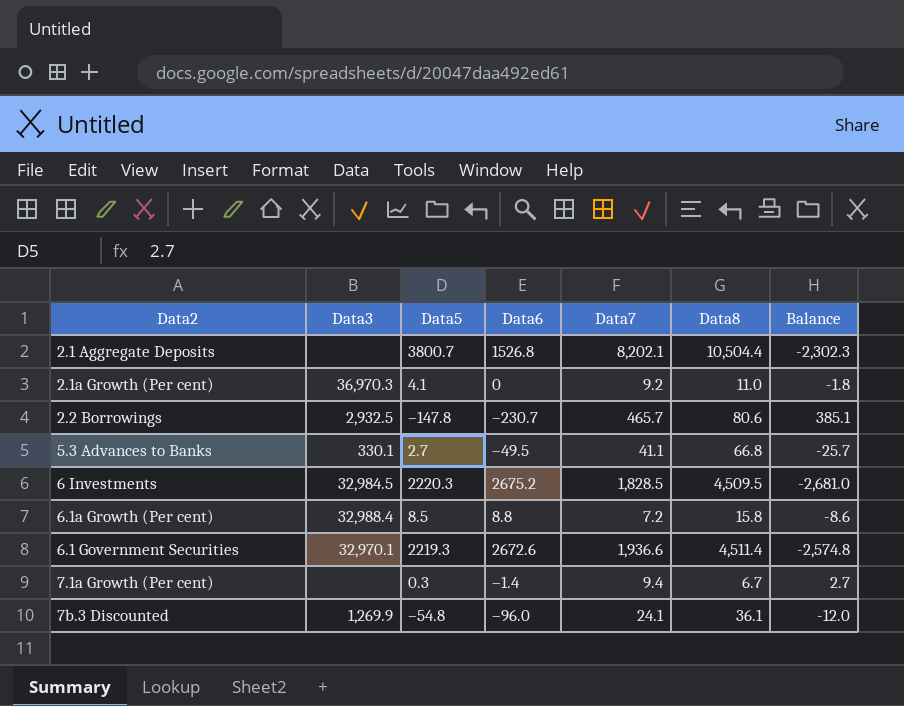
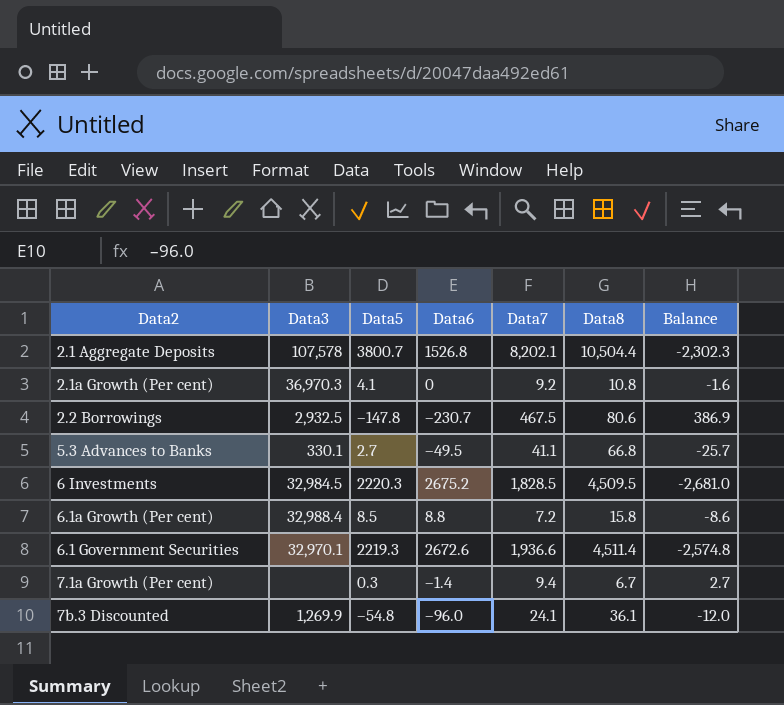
2.1 Aggregate Deposits | Data3: none -> 107,578
2.1a Growth (Per cent) | Data8: 11.0 -> 10.8
2.1a Growth (Per cent) | Balance: -1.8 -> -1.6
2.2 Borrowings | Data7: 465.7 -> 467.5
2.2 Borrowings | Balance: 385.1 -> 386.9

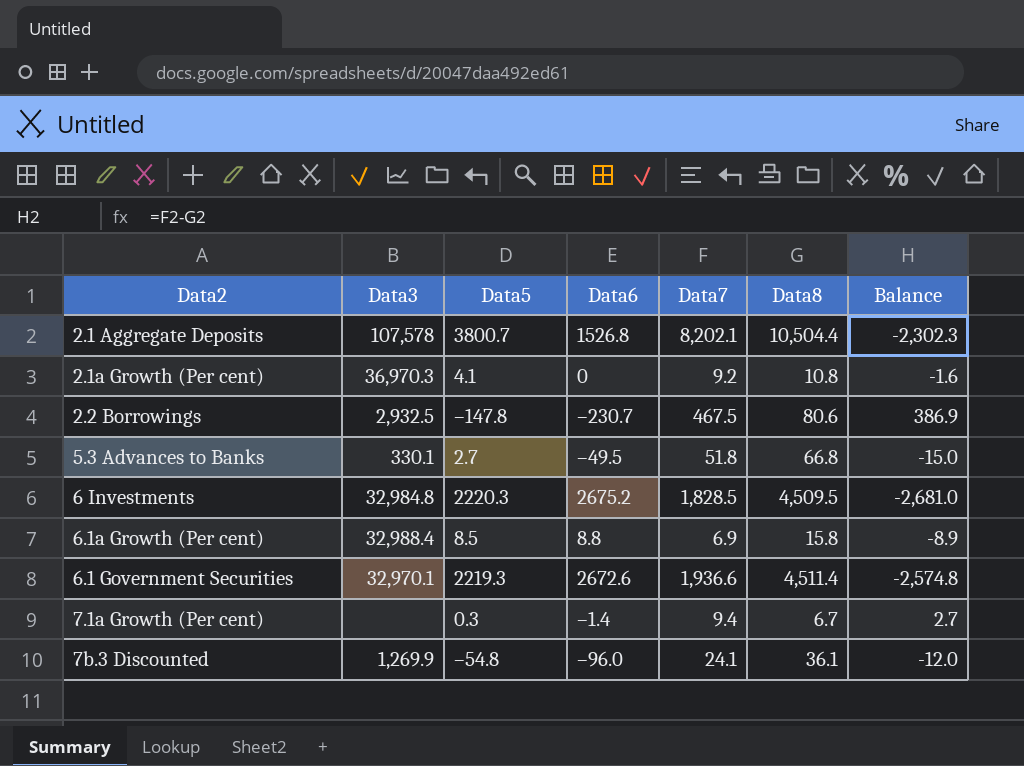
5.3 Advances to Banks | Data7: 41.1 -> 51.8
5.3 Advances to Banks | Balance: -25.7 -> -15.0
6 Investments | Data3: 32,984.5 -> 32,984.8
6.1a Growth (Per cent) | Data7: 7.2 -> 6.9
6.1a Growth (Per cent) | Balance: -8.6 -> -8.9

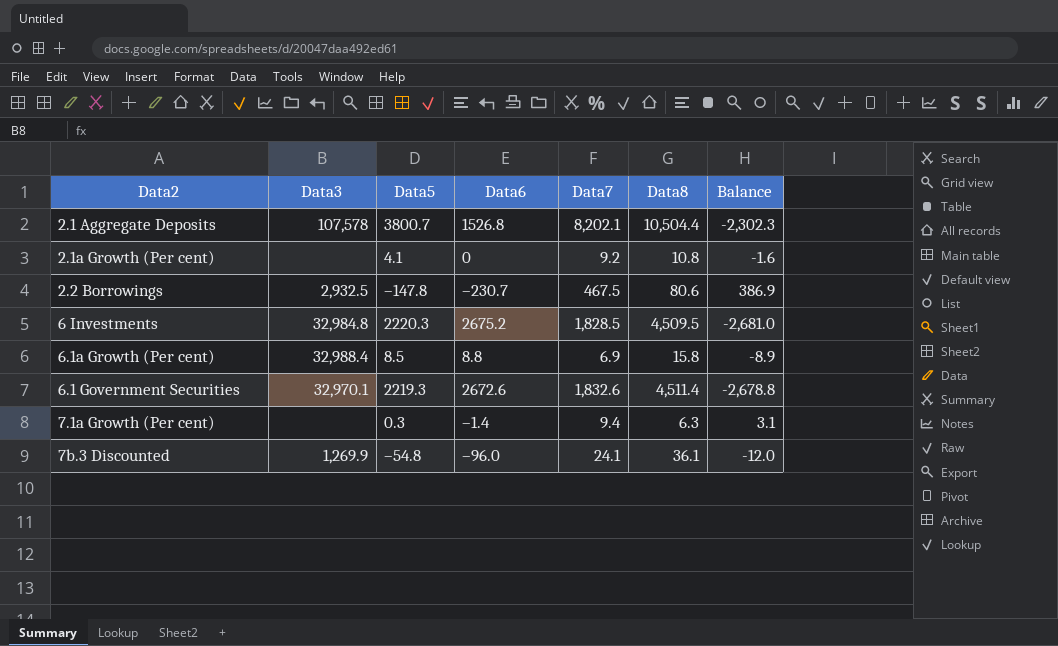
row 5.3 Advances to Banks: 330.1 | 2.7 | –49.5 | 51.8 | 66.8 | -15.0 -> none
2.1a Growth (Per cent) | Data3: 36,970.3 -> none
6.1 Government Securities | Data7: 1,936.6 -> 1,832.6
6.1 Government Securities | Balance: -2,574.8 -> -2,678.8
7.1a Growth (Per cent) | Data8: 6.7 -> 6.3
7.1a Growth (Per cent) | Balance: 2.7 -> 3.1

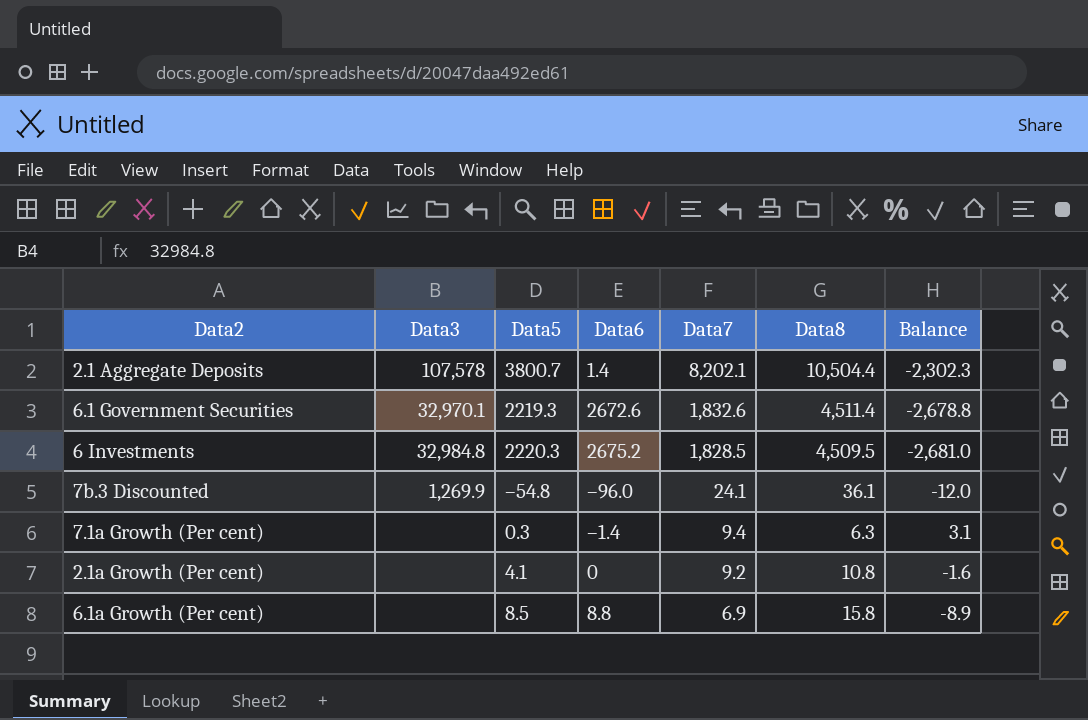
row order: none -> Data7 descending
row 2.2 Borrowings: 2,932.5 | –147.8 | –230.7 | 467.5 | 80.6 | 386.9 -> none
2.1 Aggregate Deposits | Data6: 1526.8 -> 1.4
6.1a Growth (Per cent) | Data3: 32,988.4 -> none

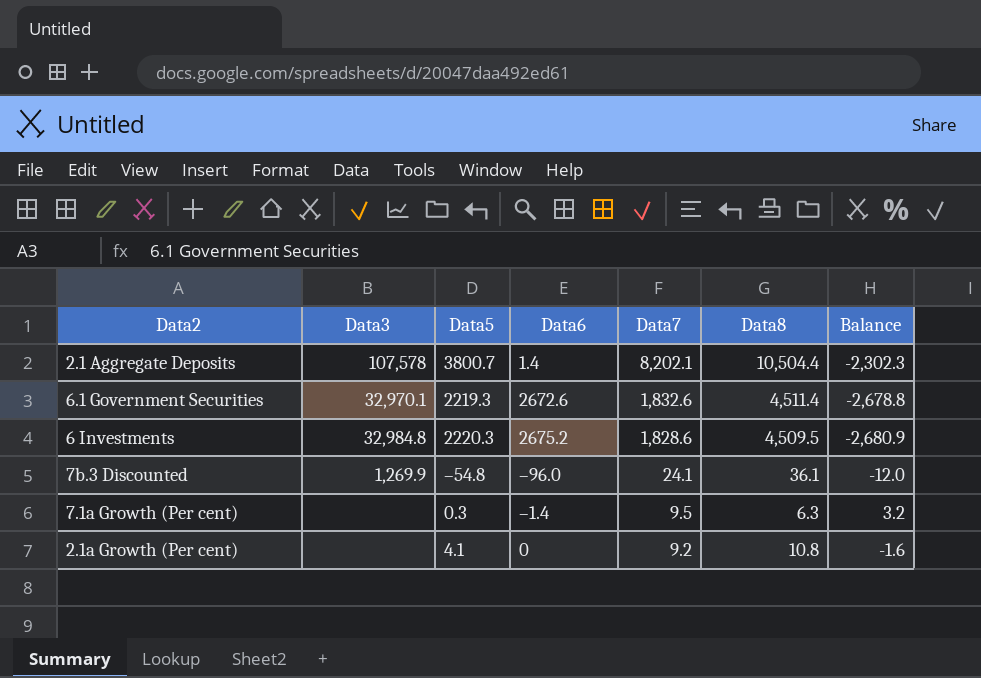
row 6.1a Growth (Per cent): none | 8.5 | 8.8 | 6.9 | 15.8 | -8.9 -> none
6 Investments | Data7: 1,828.5 -> 1,828.6
6 Investments | Balance: -2,681.0 -> -2,680.9
7.1a Growth (Per cent) | Data7: 9.4 -> 9.5
7.1a Growth (Per cent) | Balance: 3.1 -> 3.2

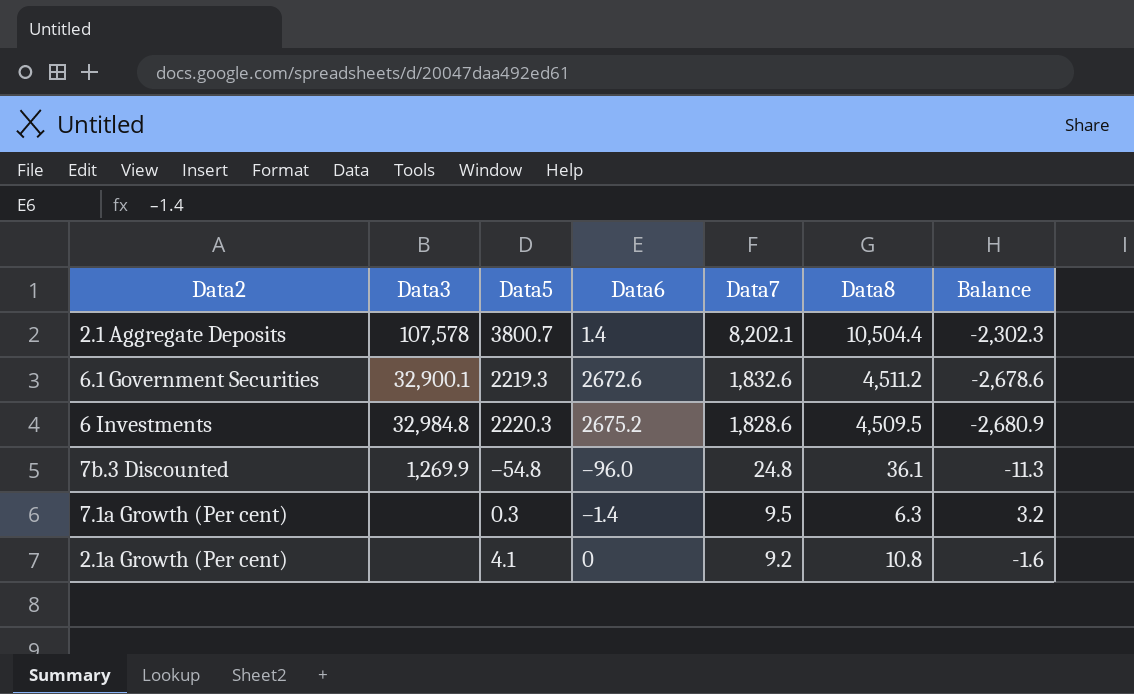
6.1 Government Securities | Data3: 32,970.1 -> 32,900.1
6.1 Government Securities | Data8: 4,511.4 -> 4,511.2
6.1 Government Securities | Balance: -2,678.8 -> -2,678.6
7b.3 Discounted | Data7: 24.1 -> 24.8
7b.3 Discounted | Balance: -12.0 -> -11.3

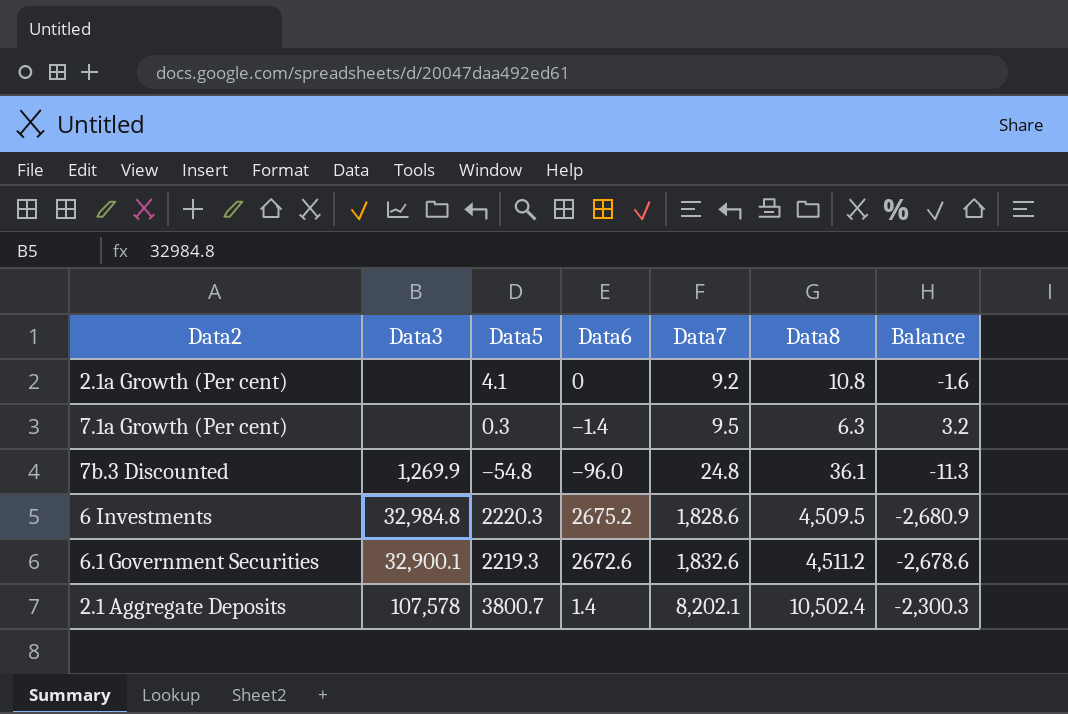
row order: Data7 descending -> Data7 ascending
2.1 Aggregate Deposits | Data8: 10,504.4 -> 10,502.4
2.1 Aggregate Deposits | Balance: -2,302.3 -> -2,300.3

